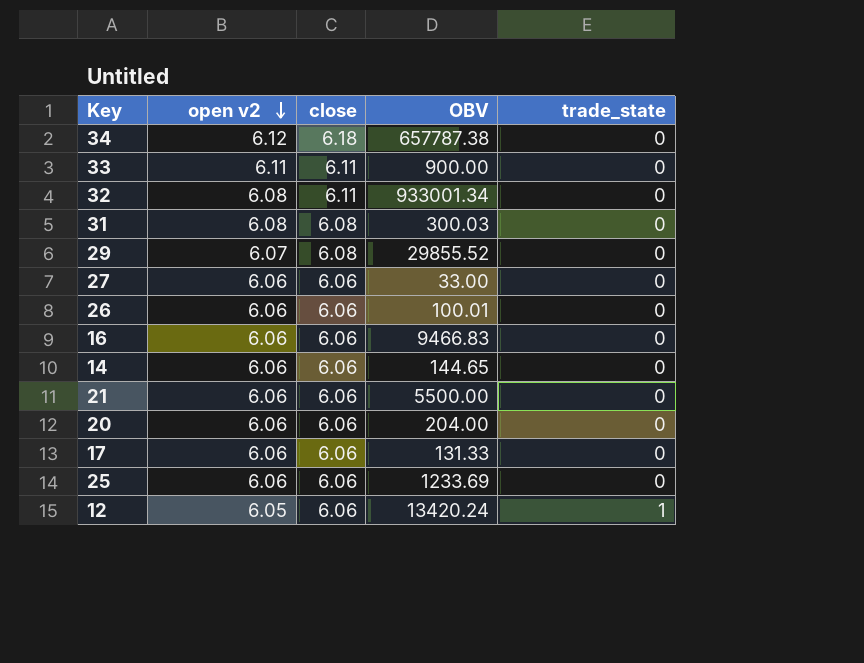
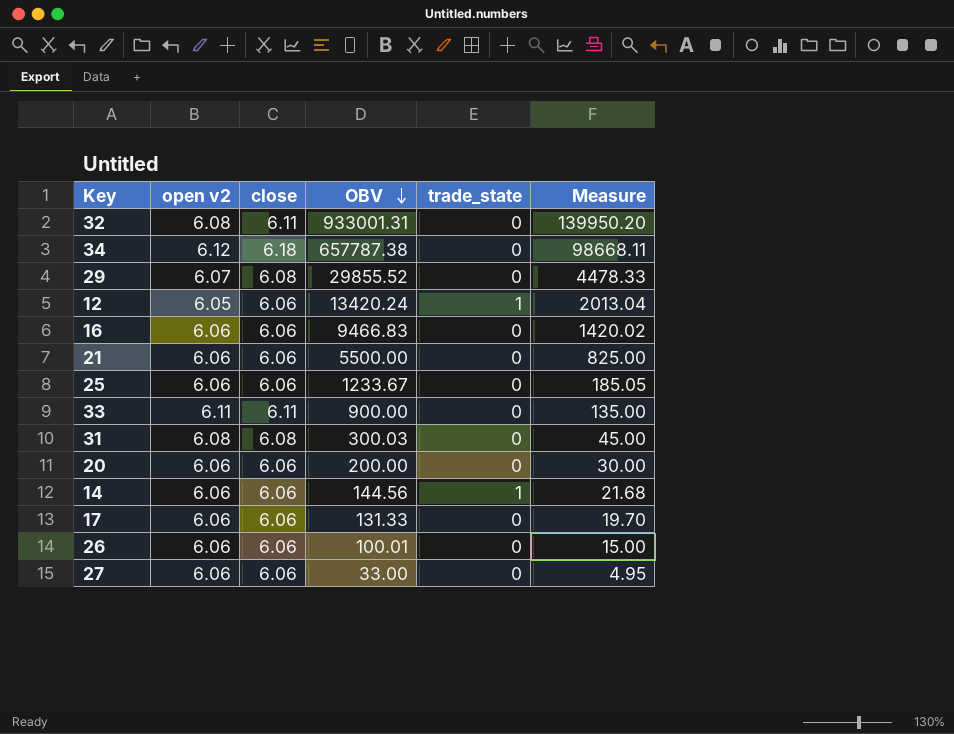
row order: open v2 descending -> OBV descending
column Measure | formula: none -> [OBV] * 0.15
32 | OBV: 933001.34 -> 933001.31
25 | OBV: 1233.69 -> 1233.67
20 | OBV: 204.00 -> 200.00
14 | OBV: 144.65 -> 144.56
14 | trade_state: 0 -> 1

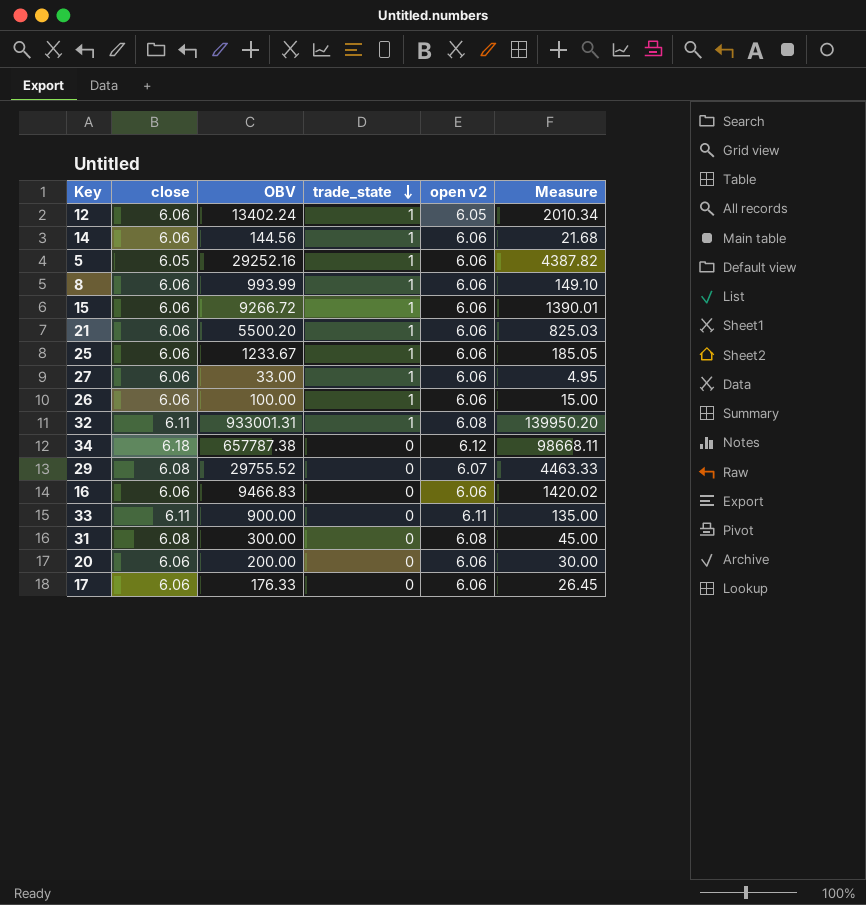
row order: OBV descending -> trade_state descending
column open v2 | position: 2 -> 5
12 | OBV: 13420.24 -> 13402.24
12 | Measure: 2013.04 -> 2010.34
row 5: none -> 6.05 | 29252.16 | 1 | 6.06 | 4387.82
row 8: none -> 6.06 | 993.99 | 1 | 6.06 | 149.10
row 15: none -> 6.06 | 9266.72 | 1 | 6.06 | 1390.01
21 | OBV: 5500.00 -> 5500.20
21 | trade_state: 0 -> 1
21 | Measure: 825.00 -> 825.03
25 | trade_state: 0 -> 1
27 | trade_state: 0 -> 1
26 | OBV: 100.01 -> 100.00
26 | trade_state: 0 -> 1
32 | trade_state: 0 -> 1
29 | OBV: 29855.52 -> 29755.52
29 | Measure: 4478.33 -> 4463.33
31 | OBV: 300.03 -> 300.00
17 | OBV: 131.33 -> 176.33
17 | Measure: 19.70 -> 26.45

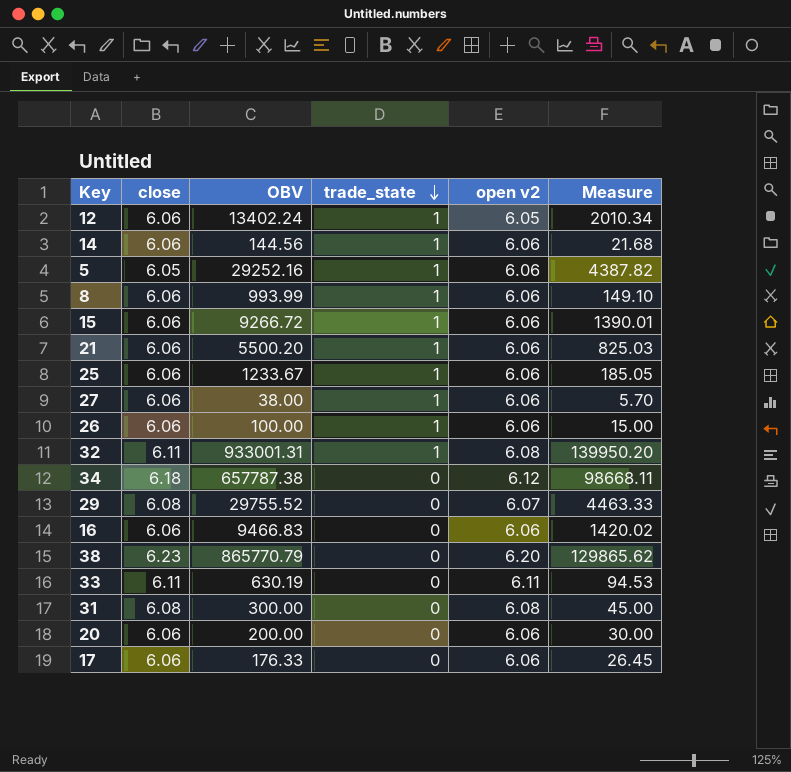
27 | OBV: 33.00 -> 38.00
27 | Measure: 4.95 -> 5.70
row 38: none -> 6.23 | 865770.79 | 0 | 6.20 | 129865.62
33 | OBV: 900.00 -> 630.19
33 | Measure: 135.00 -> 94.53

